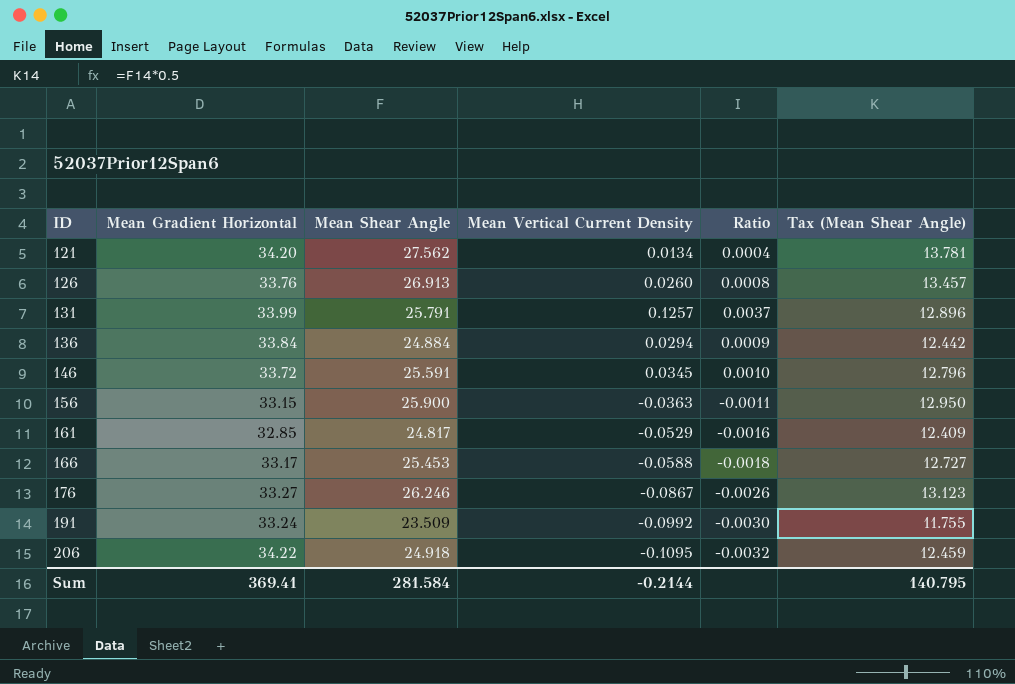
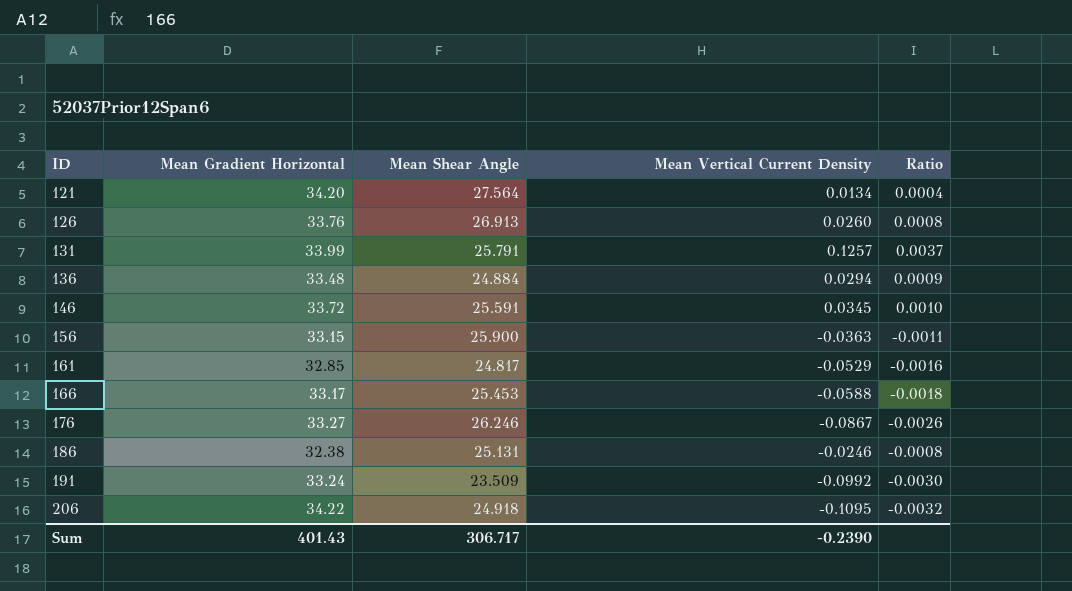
column Tax (Mean Shear Angle) | formula: [Mean Shear Angle] * 0.5 -> none
121 | Mean Shear Angle: 27.562 -> 27.564
136 | Mean Gradient Horizontal: 33.84 -> 33.48
row 186: none -> 32.38 | 25.131 | -0.0246 | -0.0008
Sum | Mean Gradient Horizontal: 369.41 -> 401.43
Sum | Mean Shear Angle: 281.584 -> 306.717
Sum | Mean Vertical Current Density: -0.2144 -> -0.2390

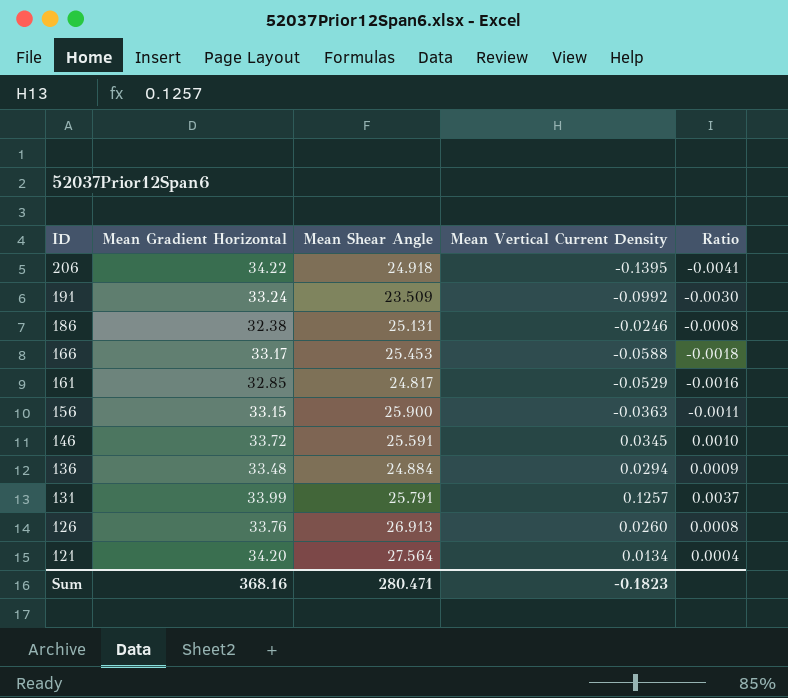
row order: ID ascending -> ID descending
row 176: 33.27 | 26.246 | -0.0867 | -0.0026 -> none
206 | Mean Vertical Current Density: -0.1095 -> -0.1395
206 | Ratio: -0.0032 -> -0.0041
Sum | Mean Gradient Horizontal: 401.43 -> 368.16
Sum | Mean Shear Angle: 306.717 -> 280.471
Sum | Mean Vertical Current Density: -0.2390 -> -0.1823

